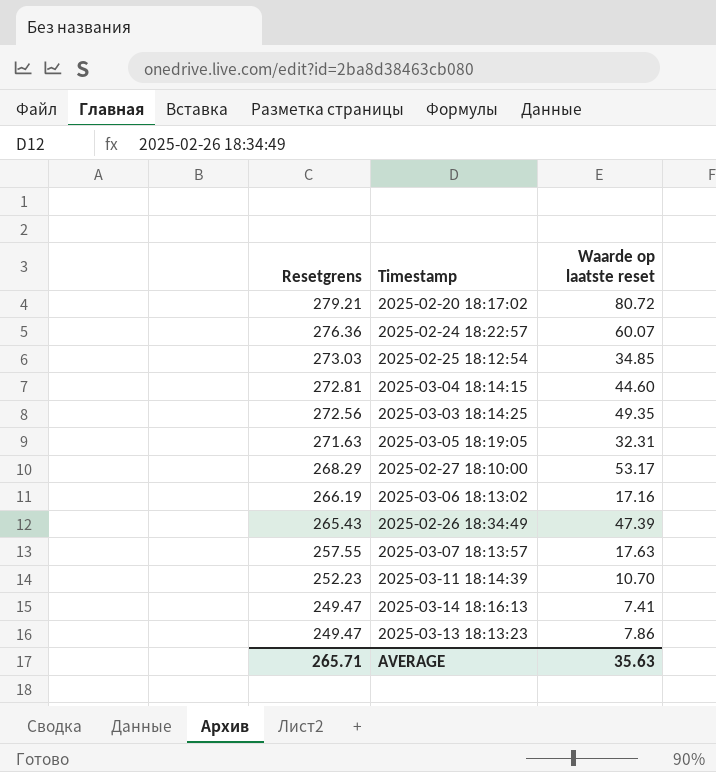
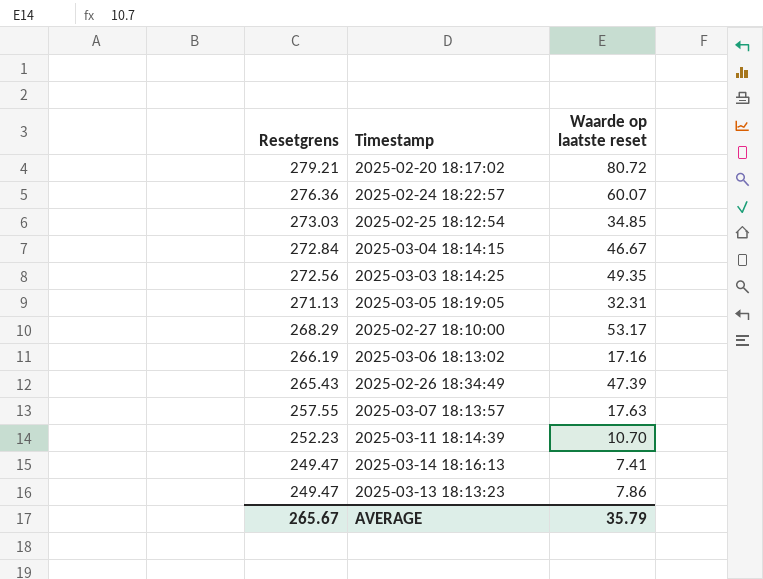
2025-03-04 18:14:15 | Resetgrens: 272.81 -> 272.84
2025-03-04 18:14:15 | Waarde op laatste reset: 44.60 -> 46.67
2025-03-05 18:19:05 | Resetgrens: 271.63 -> 271.13
AVERAGE | Resetgrens: 265.71 -> 265.67
AVERAGE | Waarde op laatste reset: 35.63 -> 35.79

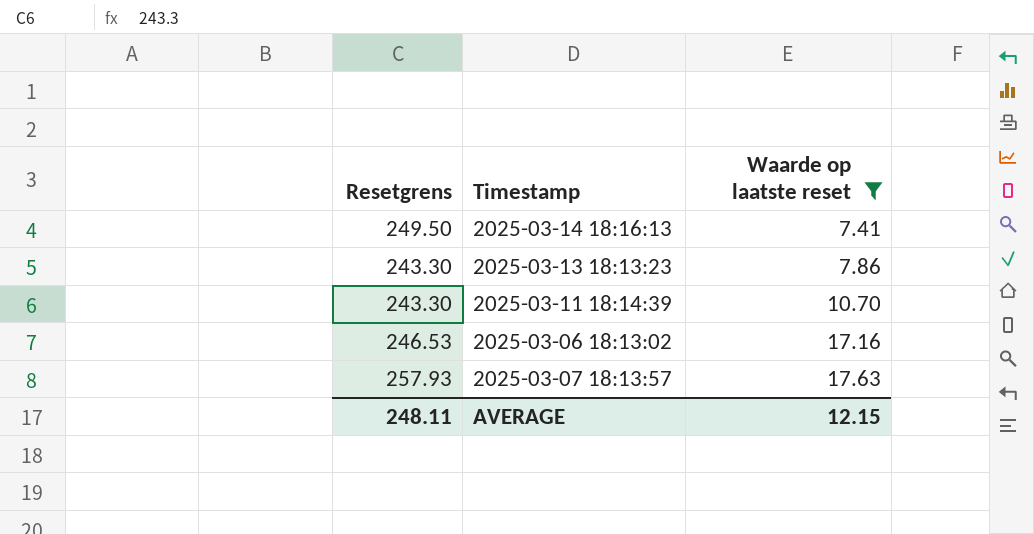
filter: none -> Waarde op laatste reset <= 17.63
row order: Resetgrens descending -> Waarde op laatste reset ascending
2025-03-14 18:16:13 | Resetgrens: 249.47 -> 249.50
2025-03-13 18:13:23 | Resetgrens: 249.47 -> 243.30
2025-03-11 18:14:39 | Resetgrens: 252.23 -> 243.30
2025-03-06 18:13:02 | Resetgrens: 266.19 -> 246.53
2025-03-07 18:13:57 | Resetgrens: 257.55 -> 257.93
AVERAGE | Resetgrens: 265.67 -> 248.11
AVERAGE | Waarde op laatste reset: 35.79 -> 12.15

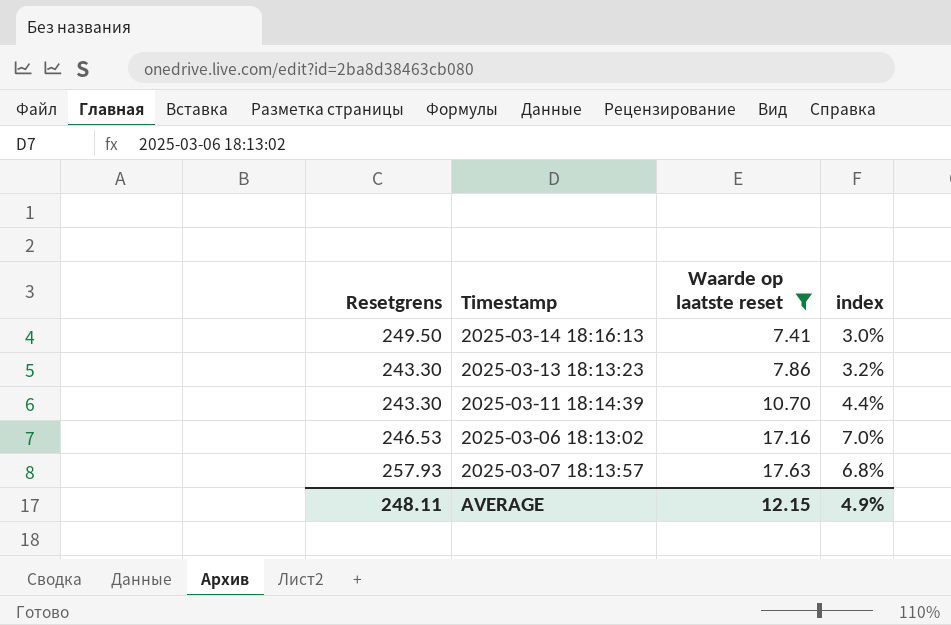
column index | formula: none -> [Waarde op laatste reset] / [Resetgrens]

